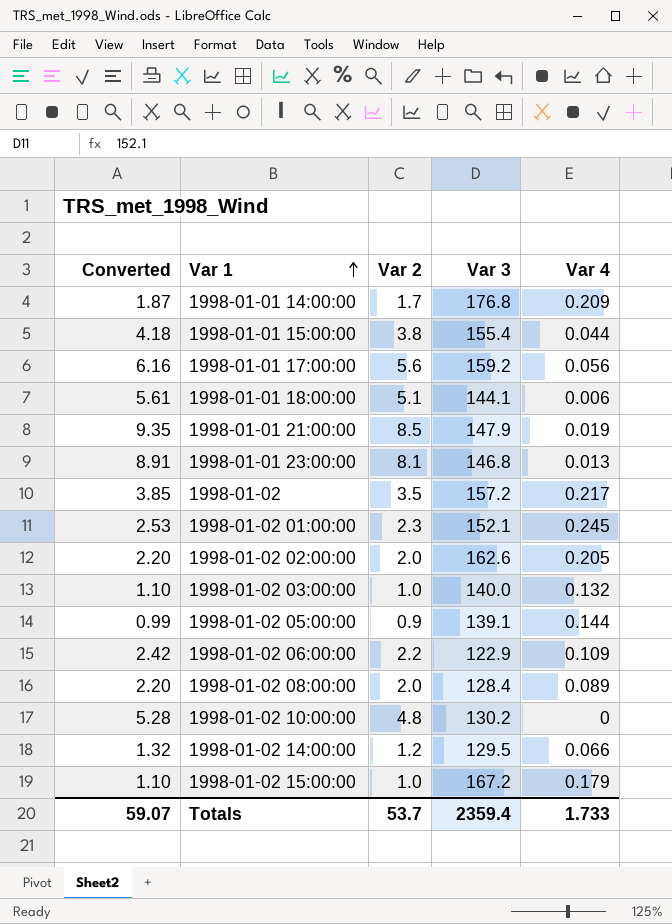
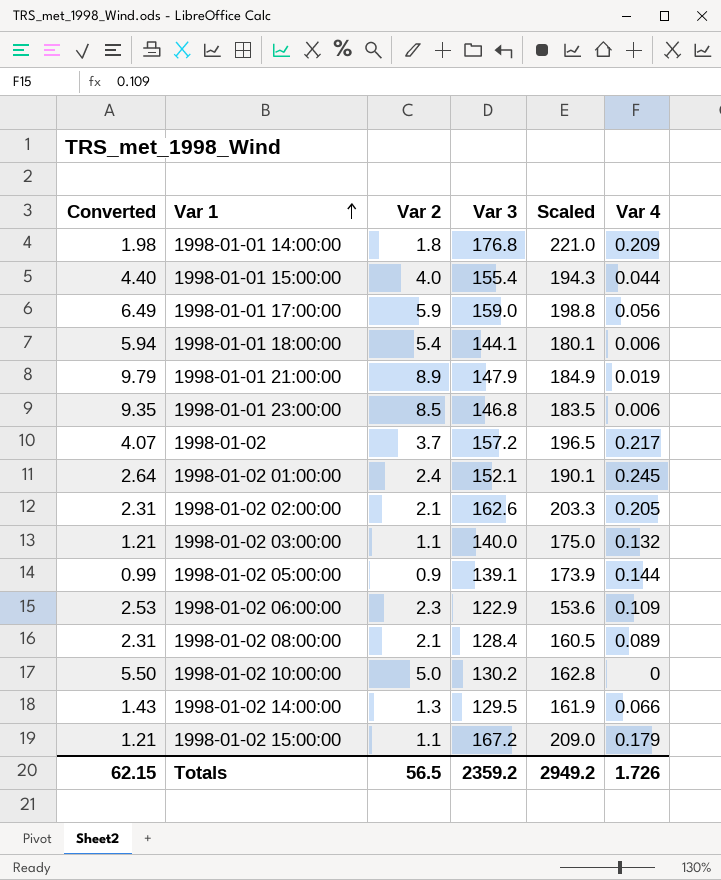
column Scaled | formula: none -> [Var 3] * 1.25
1998-01-01 14:00:00 | Converted: 1.87 -> 1.98
1998-01-01 14:00:00 | Var 2: 1.7 -> 1.8
1998-01-01 15:00:00 | Converted: 4.18 -> 4.40
1998-01-01 15:00:00 | Var 2: 3.8 -> 4.0
1998-01-01 17:00:00 | Converted: 6.16 -> 6.49
1998-01-01 17:00:00 | Var 2: 5.6 -> 5.9
1998-01-01 17:00:00 | Var 3: 159.2 -> 159.0
1998-01-01 18:00:00 | Converted: 5.61 -> 5.94
1998-01-01 18:00:00 | Var 2: 5.1 -> 5.4
1998-01-01 21:00:00 | Converted: 9.35 -> 9.79
1998-01-01 21:00:00 | Var 2: 8.5 -> 8.9
1998-01-01 23:00:00 | Converted: 8.91 -> 9.35
1998-01-01 23:00:00 | Var 2: 8.1 -> 8.5
1998-01-01 23:00:00 | Var 4: 0.013 -> 0.006
1998-01-02 | Converted: 3.85 -> 4.07
1998-01-02 | Var 2: 3.5 -> 3.7
1998-01-02 01:00:00 | Converted: 2.53 -> 2.64
1998-01-02 01:00:00 | Var 2: 2.3 -> 2.4
1998-01-02 02:00:00 | Converted: 2.20 -> 2.31
1998-01-02 02:00:00 | Var 2: 2.0 -> 2.1
1998-01-02 03:00:00 | Converted: 1.10 -> 1.21
1998-01-02 03:00:00 | Var 2: 1.0 -> 1.1
1998-01-02 06:00:00 | Converted: 2.42 -> 2.53
1998-01-02 06:00:00 | Var 2: 2.2 -> 2.3
1998-01-02 08:00:00 | Converted: 2.20 -> 2.31
1998-01-02 08:00:00 | Var 2: 2.0 -> 2.1
1998-01-02 10:00:00 | Converted: 5.28 -> 5.50
1998-01-02 10:00:00 | Var 2: 4.8 -> 5.0
1998-01-02 14:00:00 | Converted: 1.32 -> 1.43
1998-01-02 14:00:00 | Var 2: 1.2 -> 1.3
1998-01-02 15:00:00 | Converted: 1.10 -> 1.21
1998-01-02 15:00:00 | Var 2: 1.0 -> 1.1
Totals | Converted: 59.07 -> 62.15
Totals | Var 2: 53.7 -> 56.5
Totals | Var 3: 2359.4 -> 2359.2
Totals | Var 4: 1.733 -> 1.726

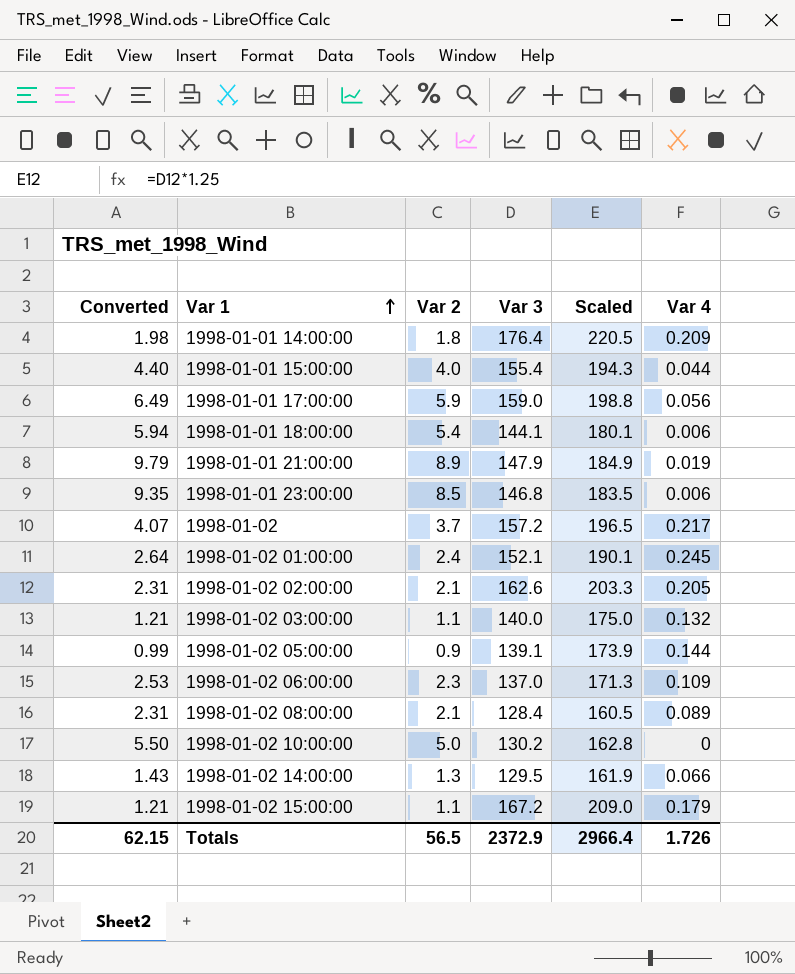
1998-01-01 14:00:00 | Var 3: 176.8 -> 176.4
1998-01-01 14:00:00 | Scaled: 221.0 -> 220.5
1998-01-02 06:00:00 | Var 3: 122.9 -> 137.0
1998-01-02 06:00:00 | Scaled: 153.6 -> 171.3
Totals | Var 3: 2359.2 -> 2372.9
Totals | Scaled: 2949.2 -> 2966.4

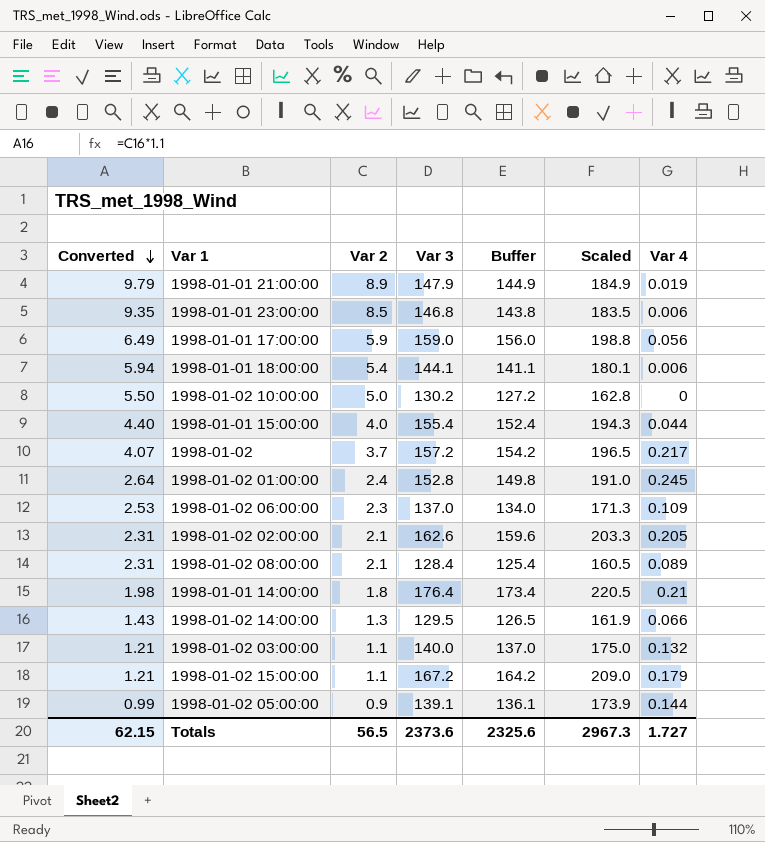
row order: Var 1 ascending -> Converted descending
column Buffer | formula: none -> [Var 3] - 3
1998-01-02 01:00:00 | Var 3: 152.1 -> 152.8
1998-01-02 01:00:00 | Scaled: 190.1 -> 191.0
1998-01-01 14:00:00 | Var 4: 0.209 -> 0.21
Totals | Var 3: 2372.9 -> 2373.6
Totals | Scaled: 2966.4 -> 2967.3
Totals | Var 4: 1.726 -> 1.727

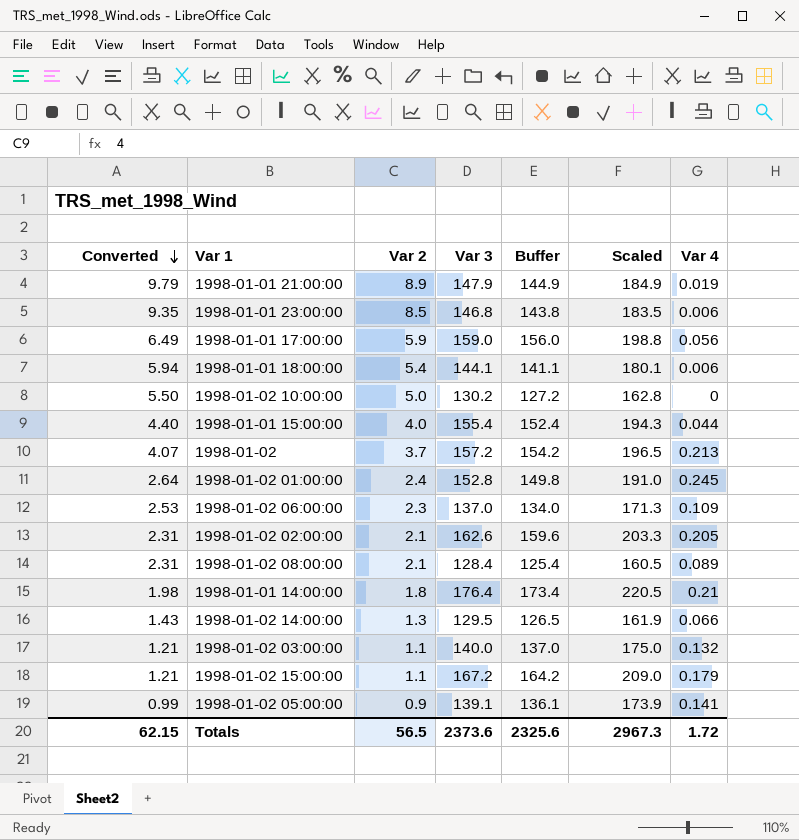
1998-01-02 | Var 4: 0.217 -> 0.213
1998-01-02 05:00:00 | Var 4: 0.144 -> 0.141
Totals | Var 4: 1.727 -> 1.72

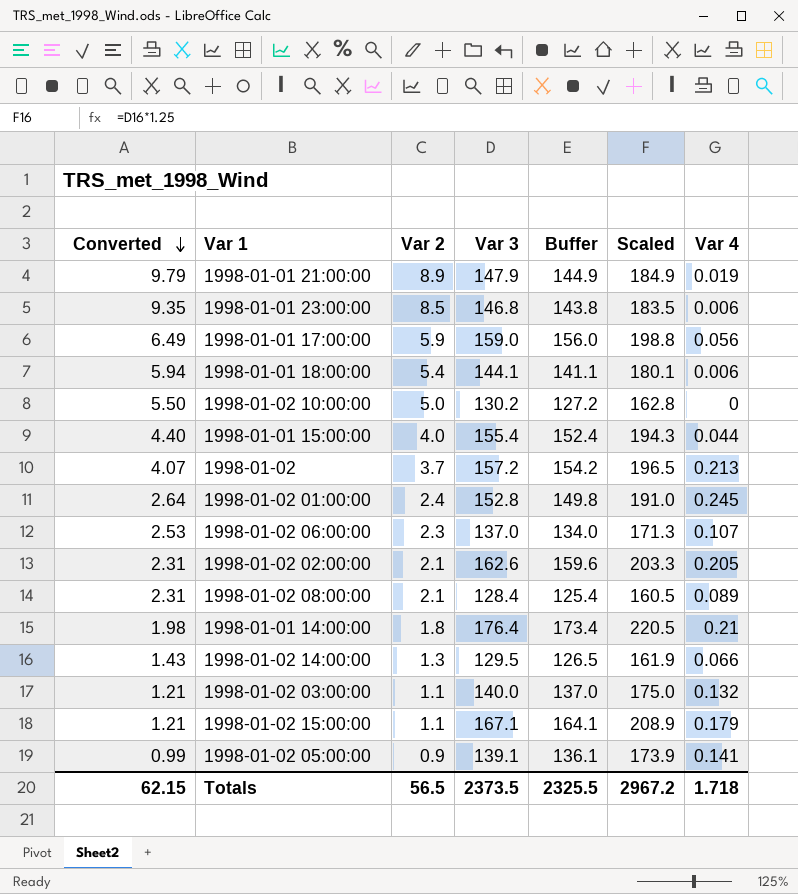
1998-01-02 06:00:00 | Var 4: 0.109 -> 0.107
1998-01-02 15:00:00 | Var 3: 167.2 -> 167.1
1998-01-02 15:00:00 | Buffer: 164.2 -> 164.1
1998-01-02 15:00:00 | Scaled: 209.0 -> 208.9
Totals | Var 3: 2373.6 -> 2373.5
Totals | Buffer: 2325.6 -> 2325.5
Totals | Scaled: 2967.3 -> 2967.2
Totals | Var 4: 1.72 -> 1.718

